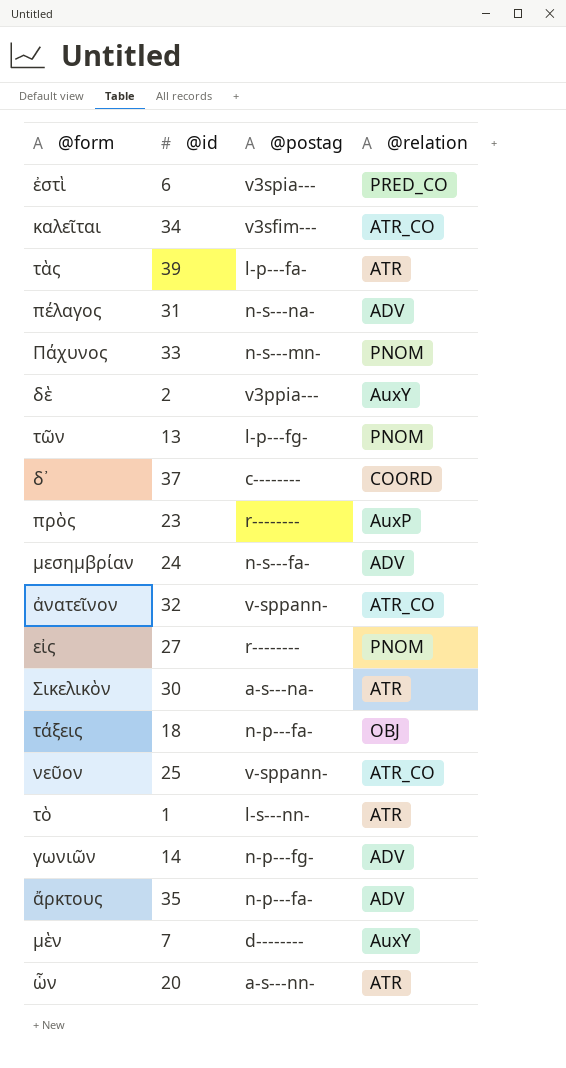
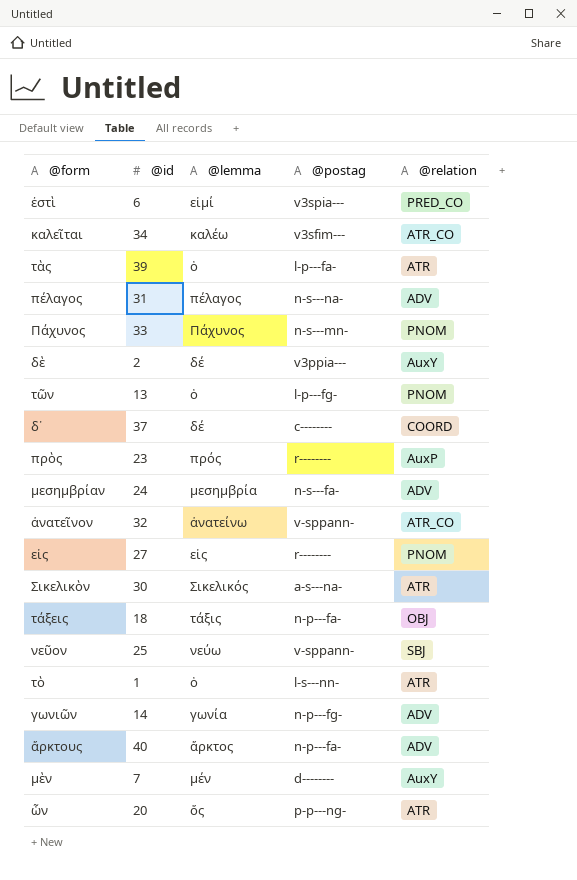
column @lemma | position: none -> 3
νεῦον | @relation: ATR_CO -> SBJ
ἄρκτους | @id: 35 -> 40
ὧν | @postag: a-s---nn- -> p-p---ng-

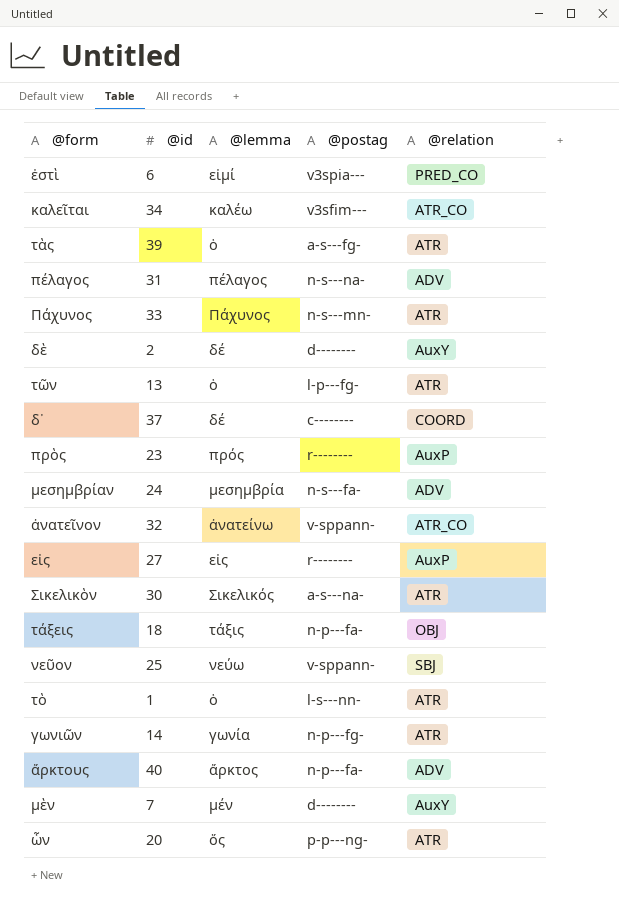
τὰς | @postag: l-p---fa- -> a-s---fg-
Πάχυνος | @relation: PNOM -> ATR
δὲ | @postag: v3ppia--- -> d--------
τῶν | @relation: PNOM -> ATR
εἰς | @relation: PNOM -> AuxP
γωνιῶν | @relation: ADV -> ATR

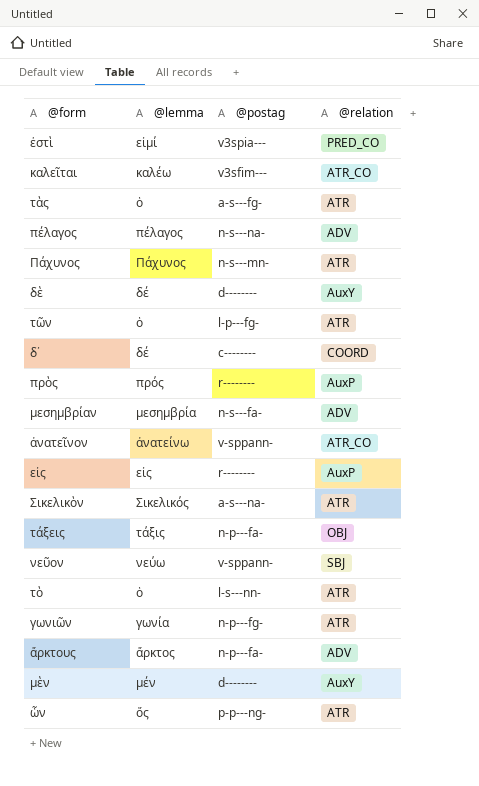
column @id | position: 2 -> none

